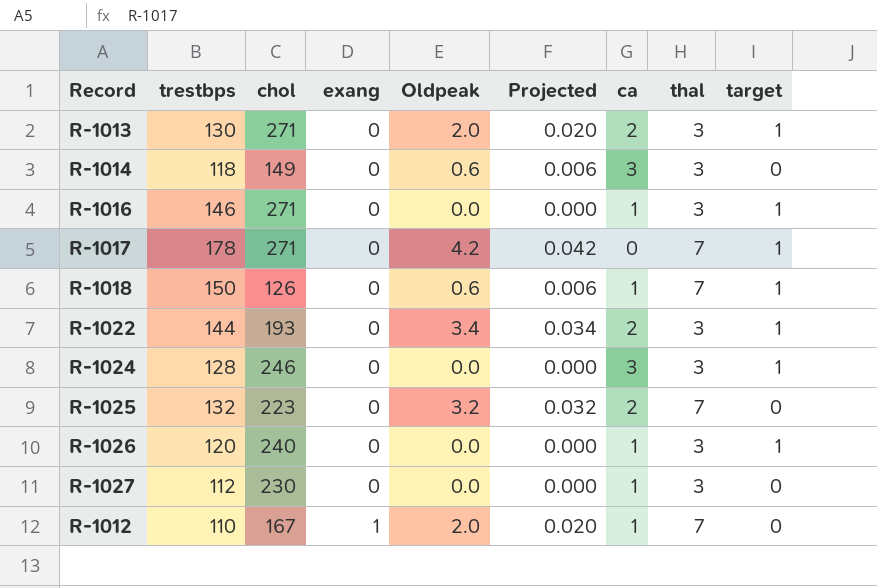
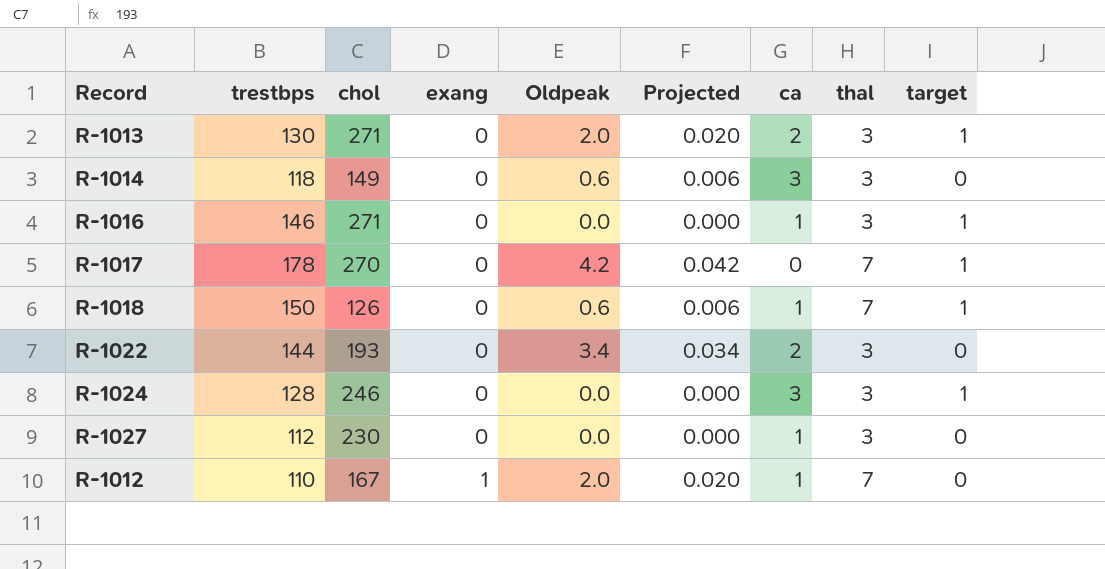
row R-1025: 132 | 223 | 0 | 3.2 | 0.032 | 2 | 7 | 0 -> none
row R-1026: 120 | 240 | 0 | 0.0 | 0.000 | 1 | 3 | 1 -> none
R-1017 | chol: 271 -> 270
R-1022 | target: 1 -> 0

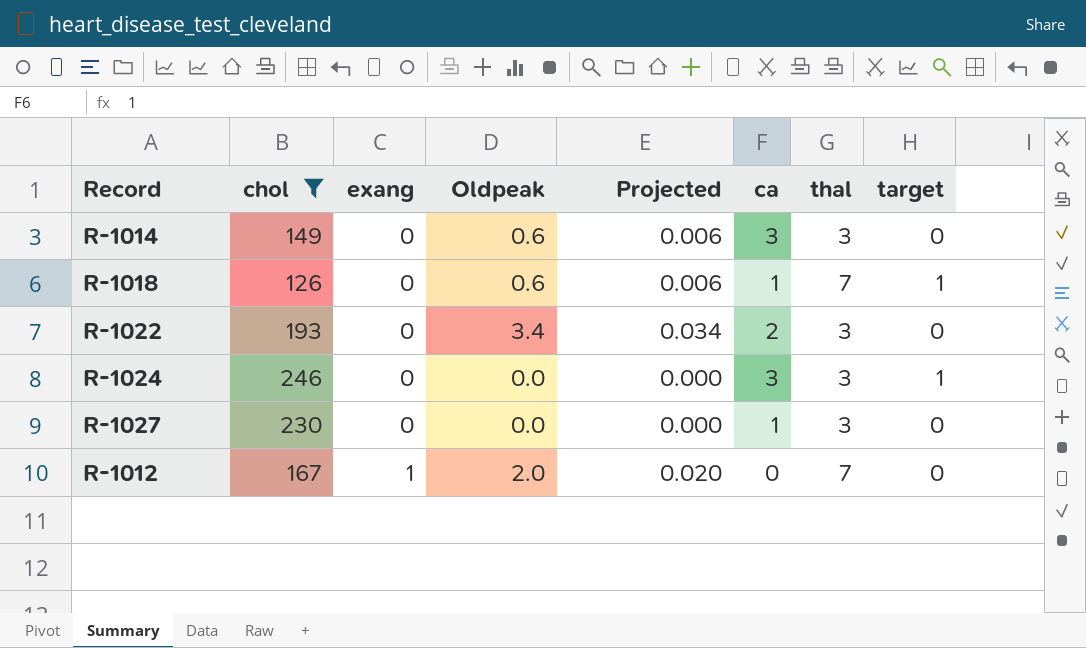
filter: none -> chol <= 246
column trestbps | position: 2 -> none
R-1012 | ca: 1 -> 0

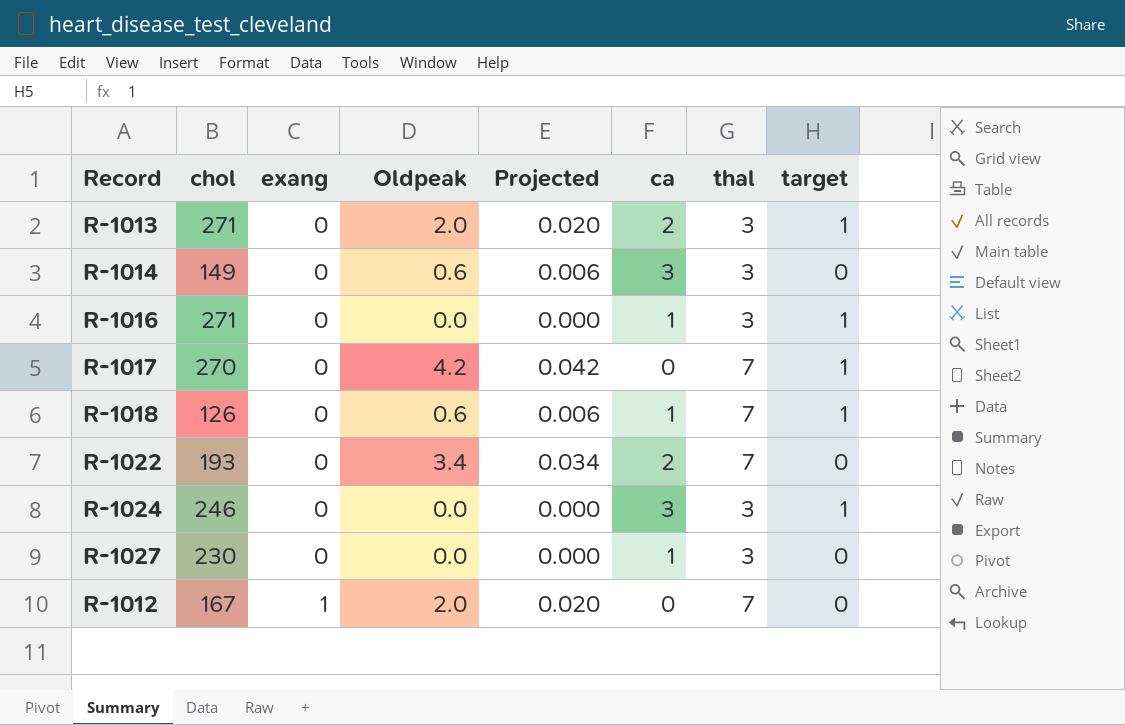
filter: chol <= 246 -> none
R-1022 | thal: 3 -> 7

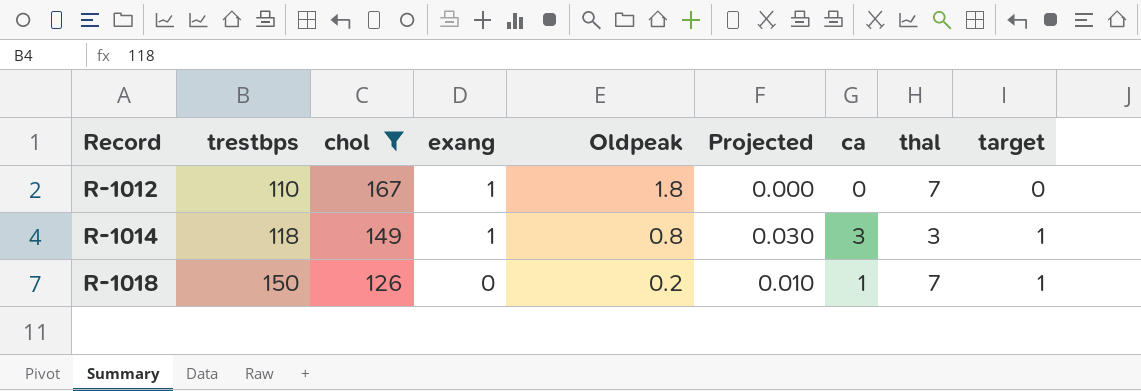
filter: none -> chol <= 167
row order: exang ascending -> Record ascending
column trestbps | position: none -> 2
column Projected | formula: [Oldpeak] * 0.01 -> [ca] * 0.01
R-1012 | Oldpeak: 2.0 -> 1.8
R-1014 | exang: 0 -> 1
R-1014 | Oldpeak: 0.6 -> 0.8
R-1014 | target: 0 -> 1
R-1018 | Oldpeak: 0.6 -> 0.2

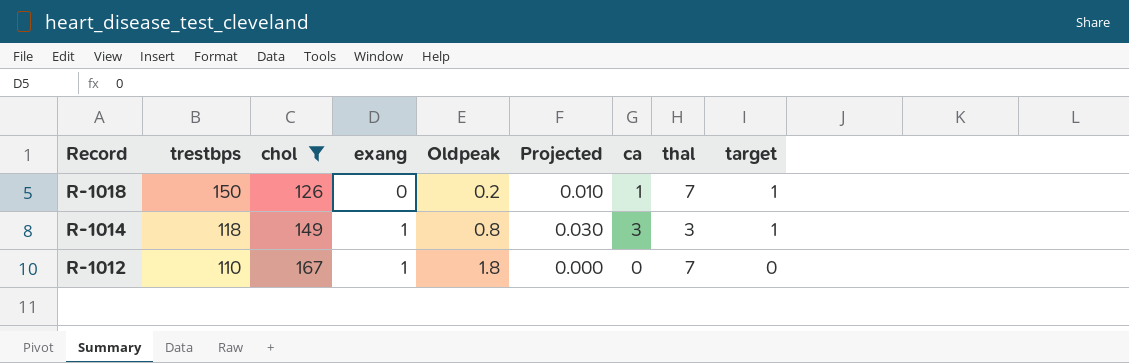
row order: Record ascending -> Record descending

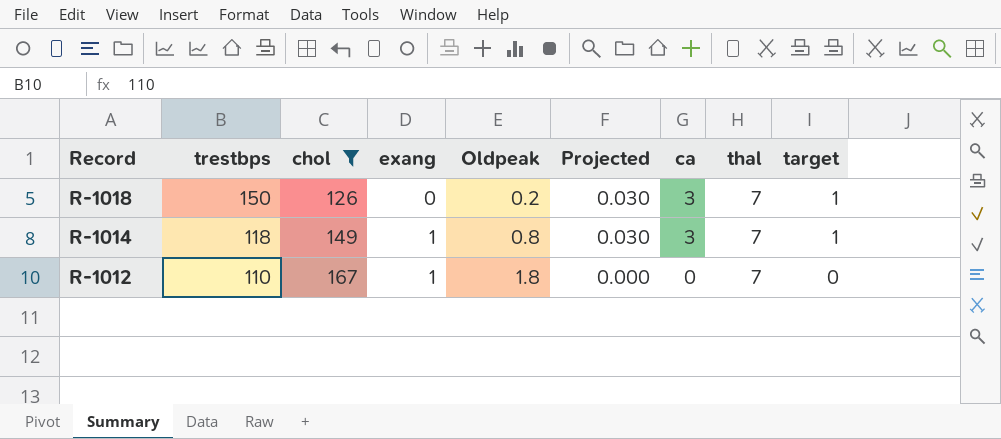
R-1018 | Projected: 0.010 -> 0.030
R-1018 | ca: 1 -> 3
R-1014 | thal: 3 -> 7

